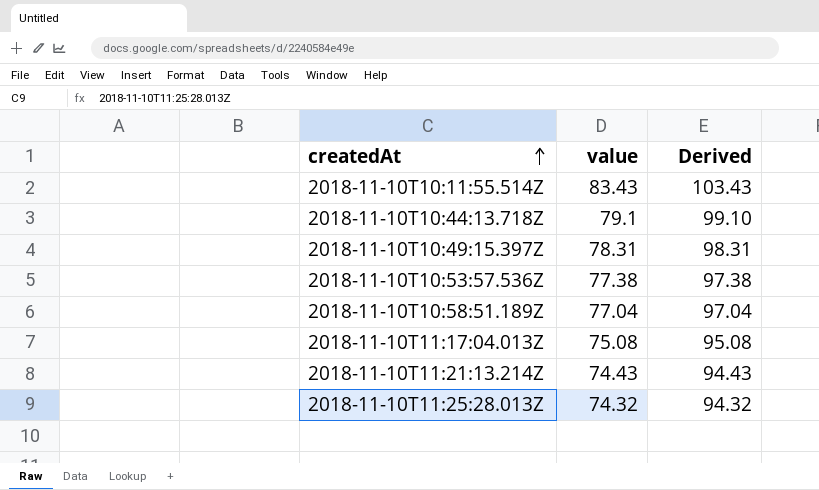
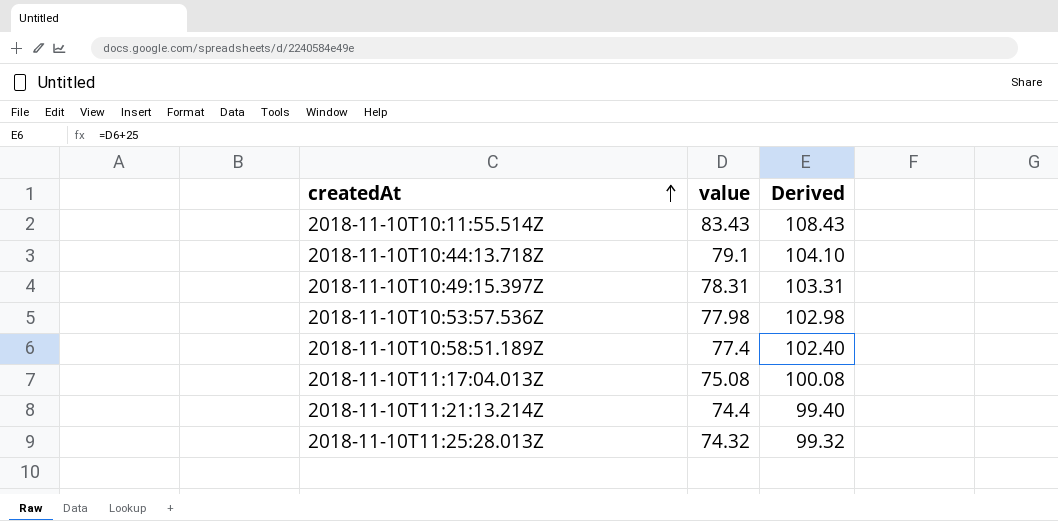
column Derived | formula: [value] + 20 -> [value] + 25
2018-11-10T10:53:57.536Z | value: 77.38 -> 77.98
2018-11-10T10:58:51.189Z | value: 77.04 -> 77.4
2018-11-10T11:21:13.214Z | value: 74.43 -> 74.4

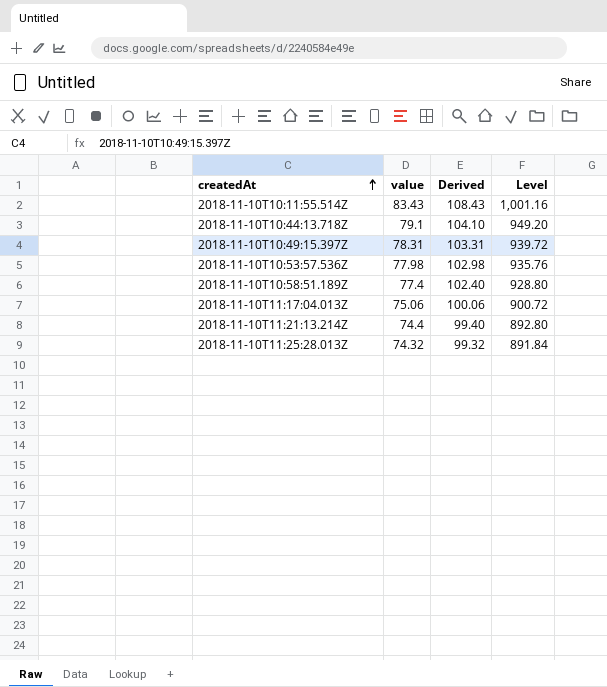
column Level | formula: none -> [value] * 12
2018-11-10T11:17:04.013Z | value: 75.08 -> 75.06
2018-11-10T11:17:04.013Z | Derived: 100.08 -> 100.06

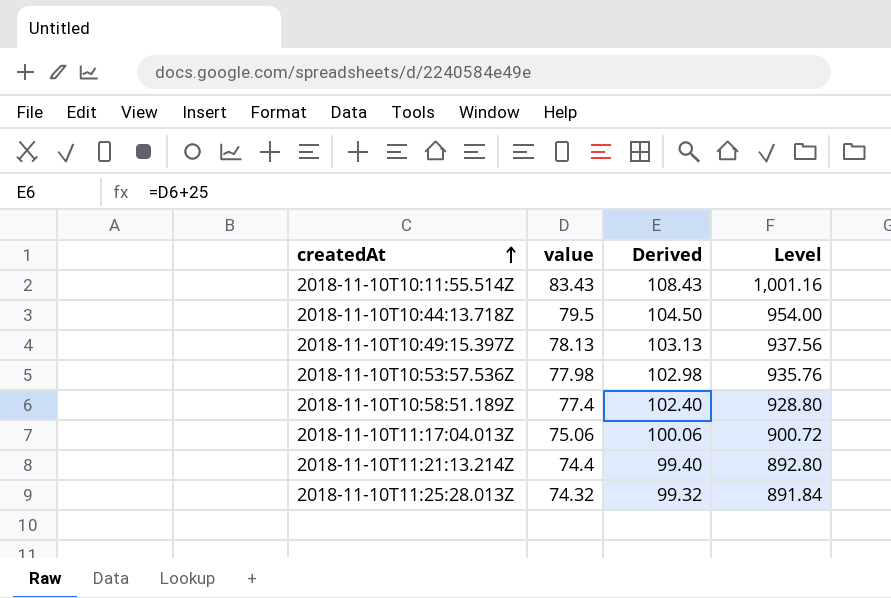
2018-11-10T10:44:13.718Z | value: 79.1 -> 79.5
2018-11-10T10:44:13.718Z | Derived: 104.10 -> 104.50
2018-11-10T10:44:13.718Z | Level: 949.20 -> 954.00
2018-11-10T10:49:15.397Z | value: 78.31 -> 78.13
2018-11-10T10:49:15.397Z | Derived: 103.31 -> 103.13
2018-11-10T10:49:15.397Z | Level: 939.72 -> 937.56

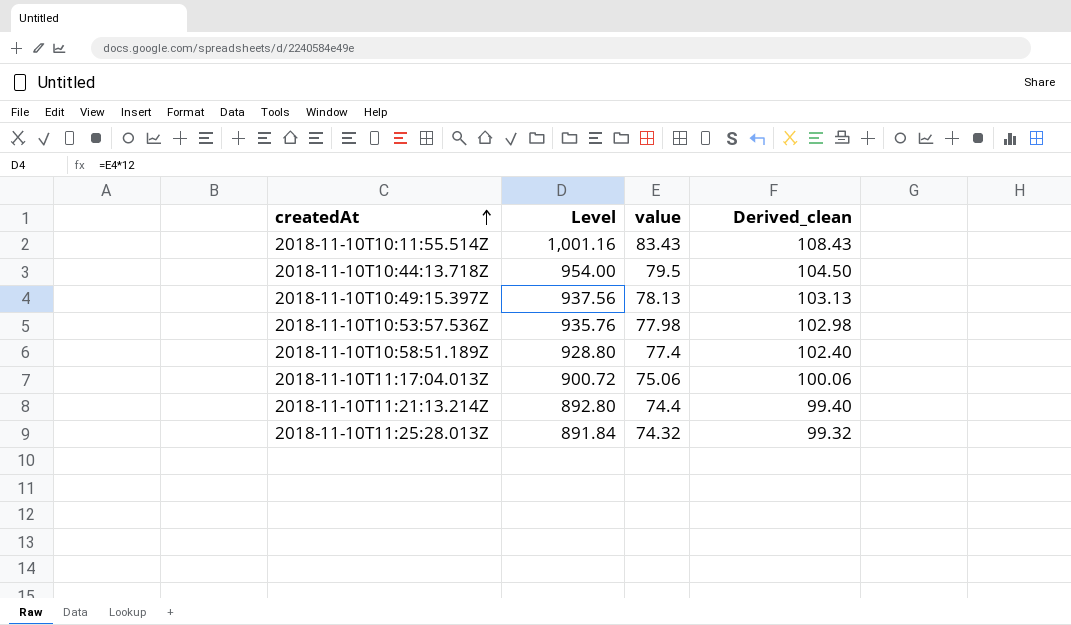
column Level | position: 4 -> 2
column name: Derived -> Derived_clean

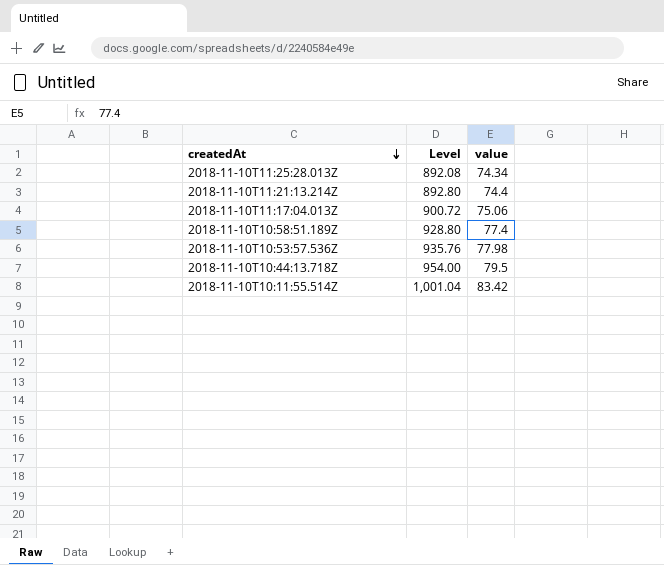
row order: createdAt ascending -> createdAt descending
column Derived_clean | formula: [value] + 25 -> none
row 2018-11-10T10:49:15.397Z: 937.56 | 78.13 | 103.13 -> none
2018-11-10T11:25:28.013Z | Level: 891.84 -> 892.08
2018-11-10T11:25:28.013Z | value: 74.32 -> 74.34
2018-11-10T10:11:55.514Z | Level: 1,001.16 -> 1,001.04
2018-11-10T10:11:55.514Z | value: 83.43 -> 83.42

